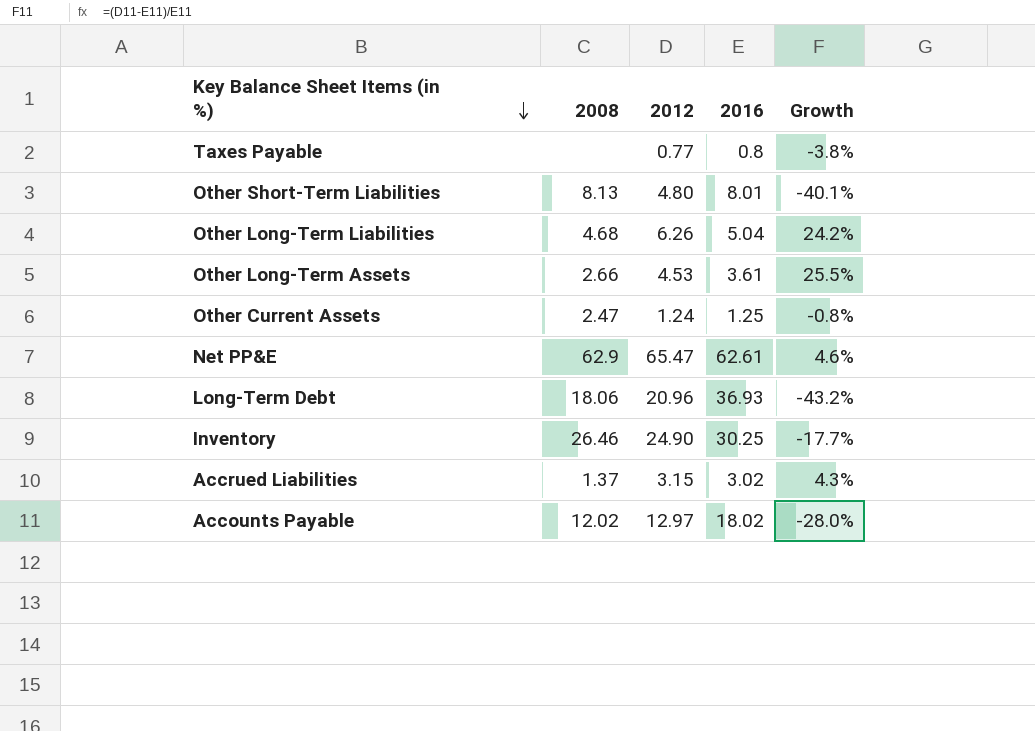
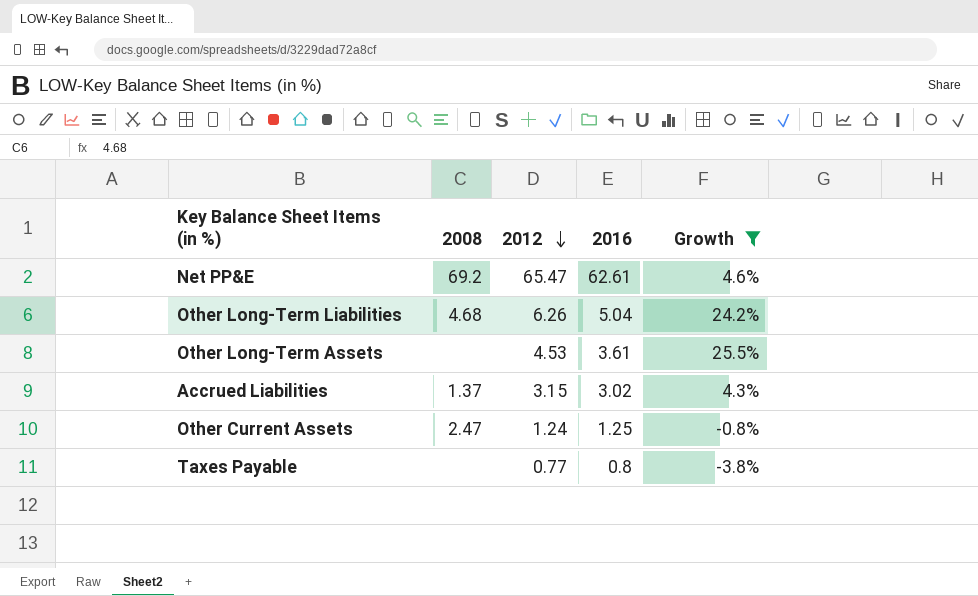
filter: none -> Growth >= -3.8%
row order: Key Balance Sheet Items (in %) descending -> 2012 descending
Net PP&E | 2008: 62.9 -> 69.2
Other Long-Term Assets | 2008: 2.66 -> none

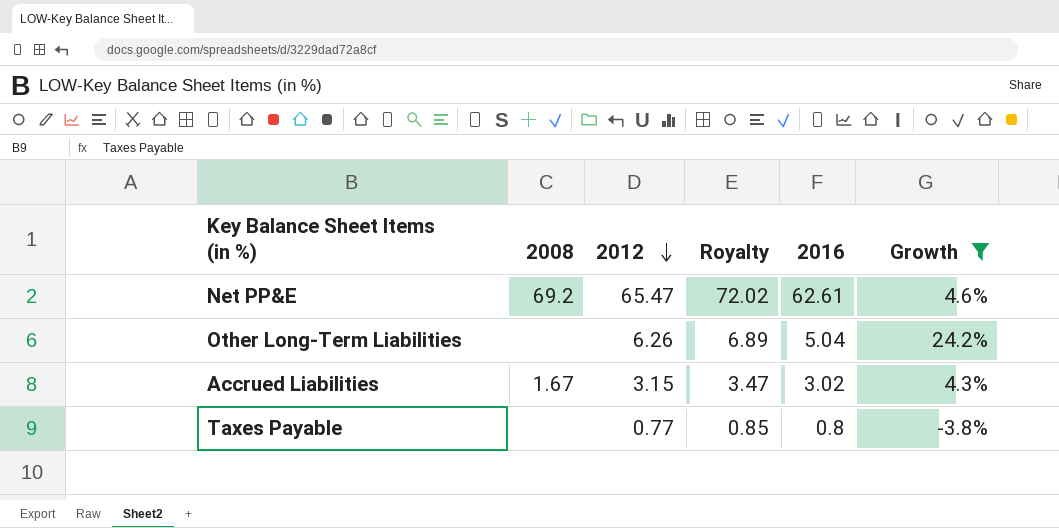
column Royalty | formula: none -> [2012] * 1.1
row Other Long-Term Assets: none | 4.53 | 3.61 | 25.5% -> none
row Other Current Assets: 2.47 | 1.24 | 1.25 | -0.8% -> none
Other Long-Term Liabilities | 2008: 4.68 -> none
Accrued Liabilities | 2008: 1.37 -> 1.67

